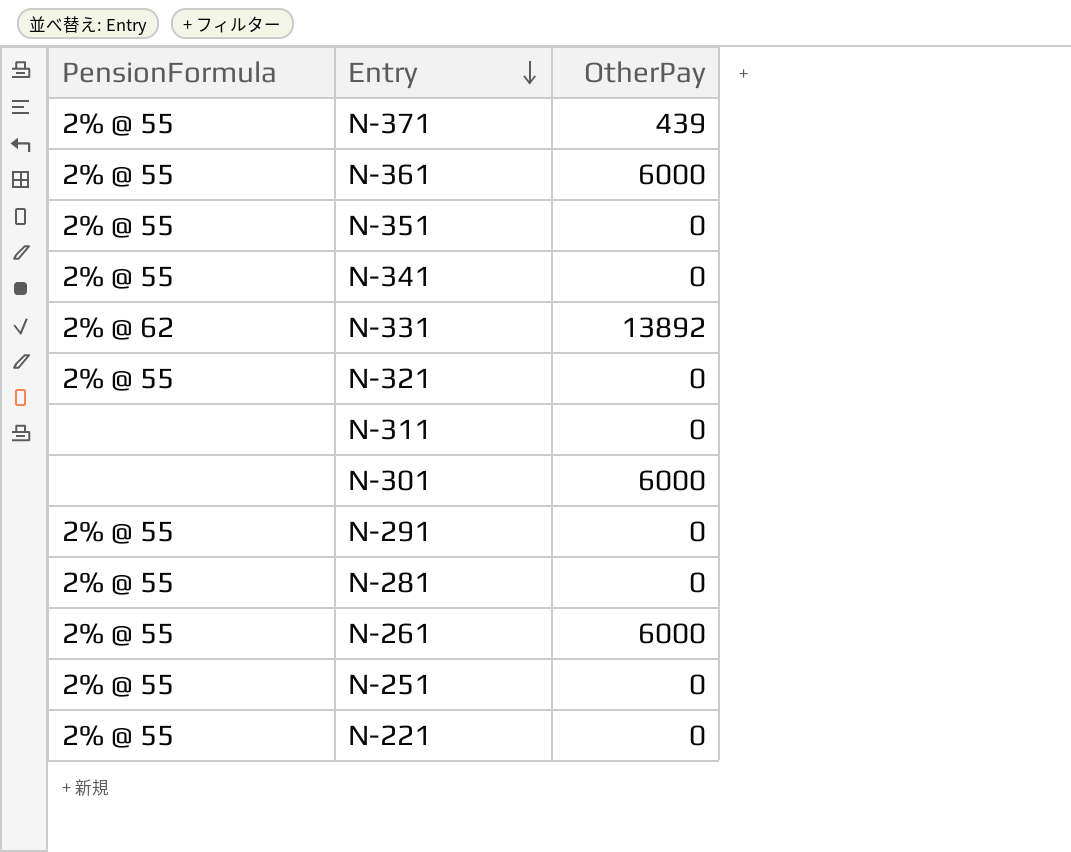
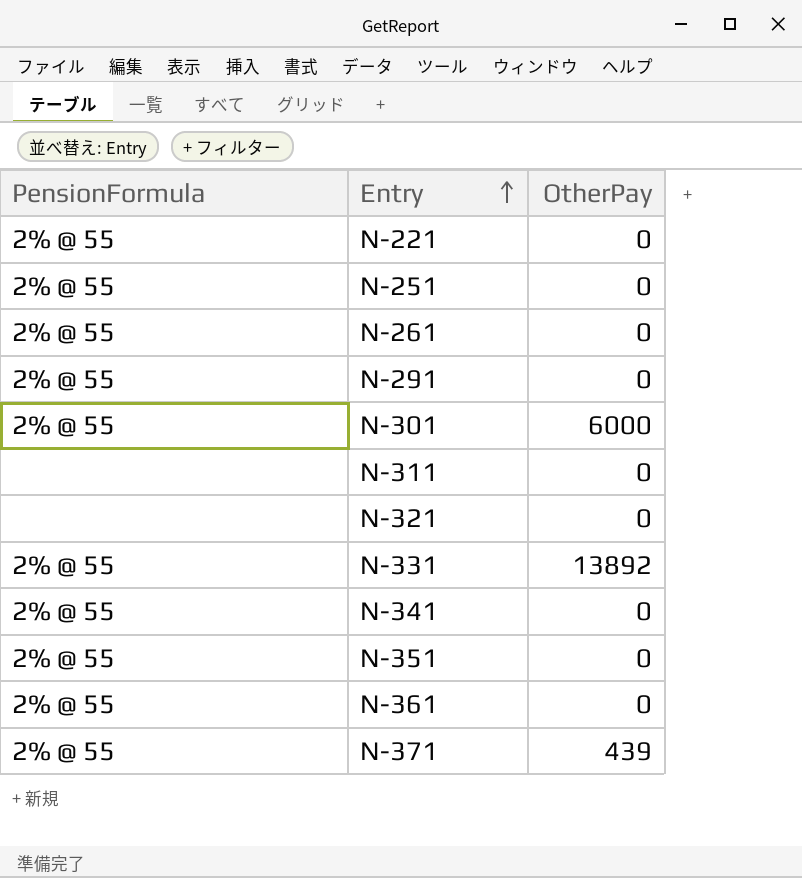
row order: Entry descending -> Entry ascending
row N-281: 2% @ 55 | 0 -> none
N-261 | OtherPay: 6000 -> 0
N-301 | PensionFormula: none -> 2% @ 55
N-321 | PensionFormula: 2% @ 55 -> none
N-331 | PensionFormula: 2% @ 62 -> 2% @ 55
N-361 | OtherPay: 6000 -> 0

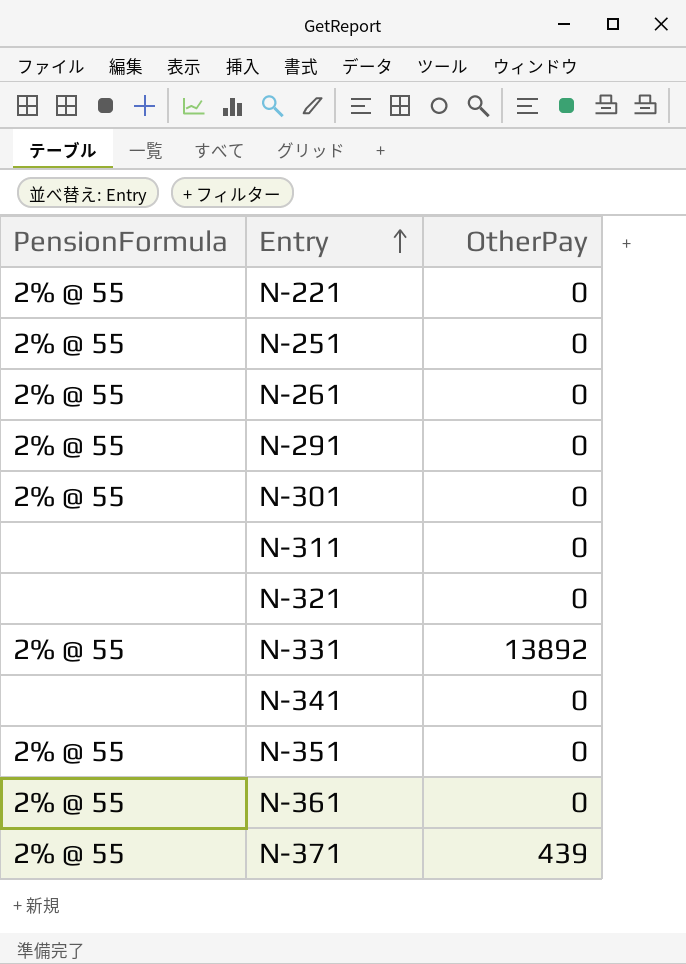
N-301 | OtherPay: 6000 -> 0
N-341 | PensionFormula: 2% @ 55 -> none

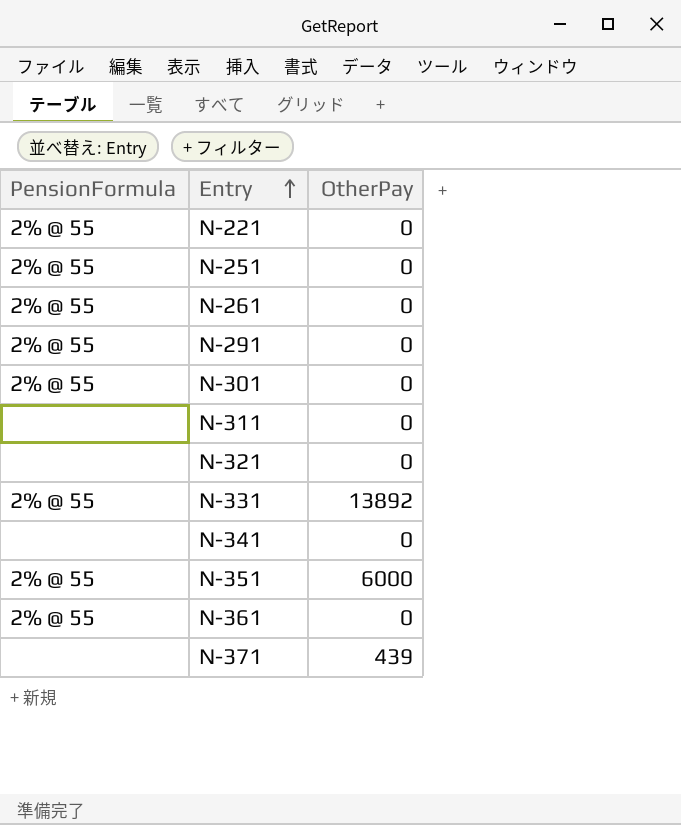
N-351 | OtherPay: 0 -> 6000
N-371 | PensionFormula: 2% @ 55 -> none

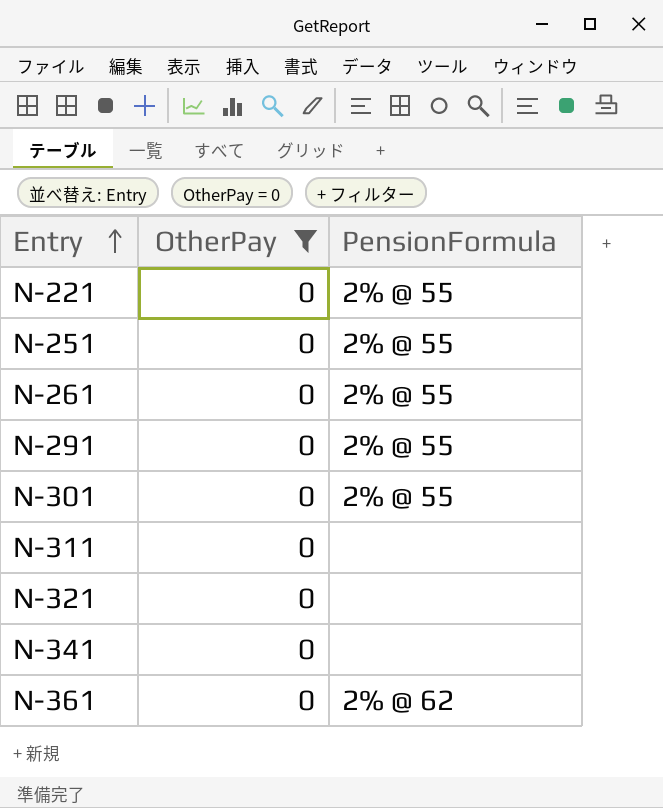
filter: none -> OtherPay = 0
column PensionFormula | position: 1 -> 3
N-361 | PensionFormula: 2% @ 55 -> 2% @ 62

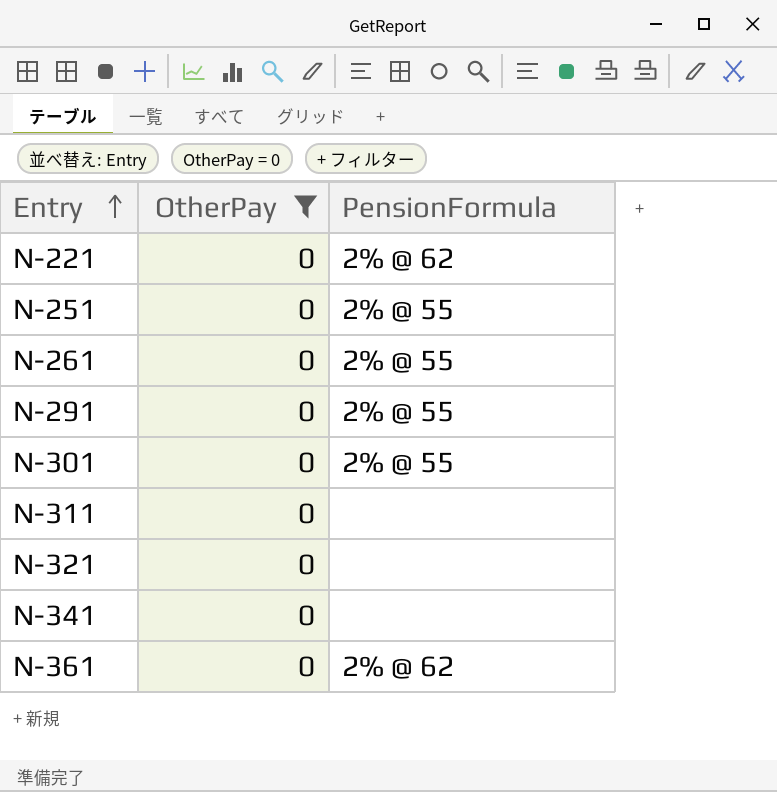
N-221 | PensionFormula: 2% @ 55 -> 2% @ 62

